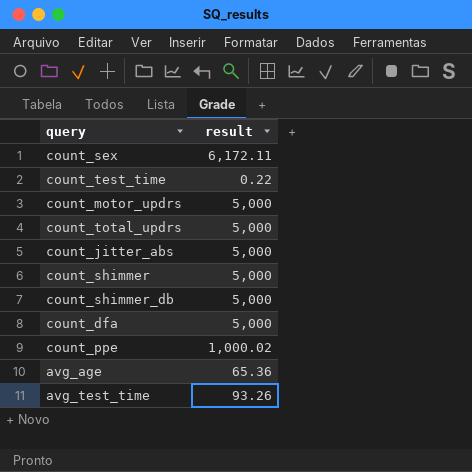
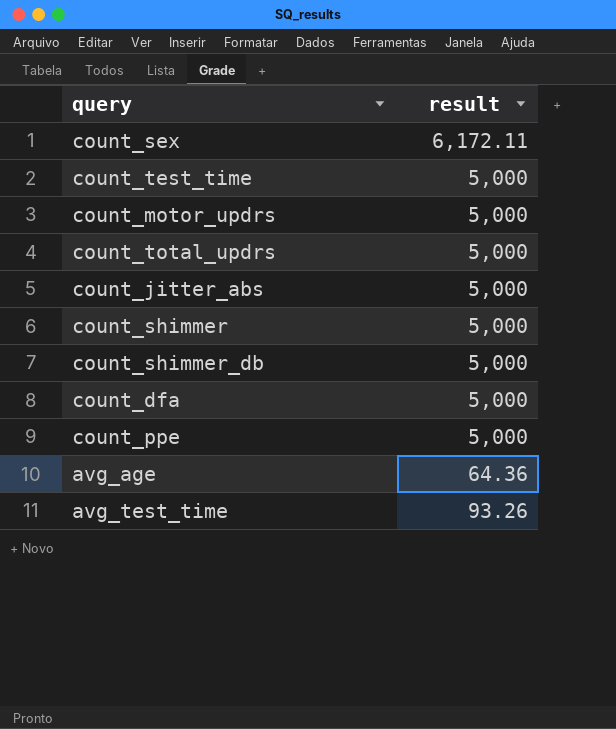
count_test_time | result: 0.22 -> 5,000
count_ppe | result: 1,000.02 -> 5,000
avg_age | result: 65.36 -> 64.36

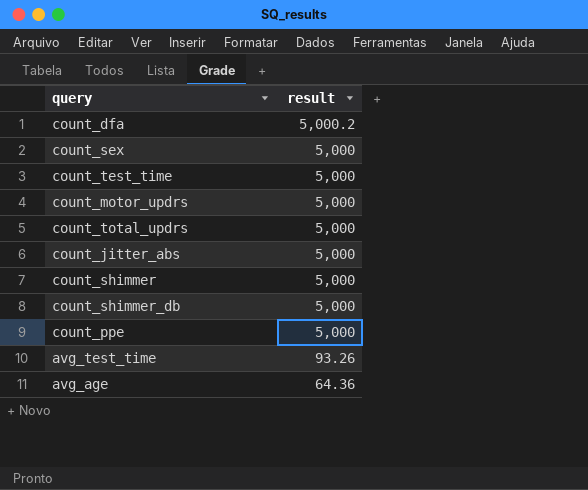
row order: none -> result descending
count_dfa | result: 5,000 -> 5,000.2
count_sex | result: 6,172.11 -> 5,000

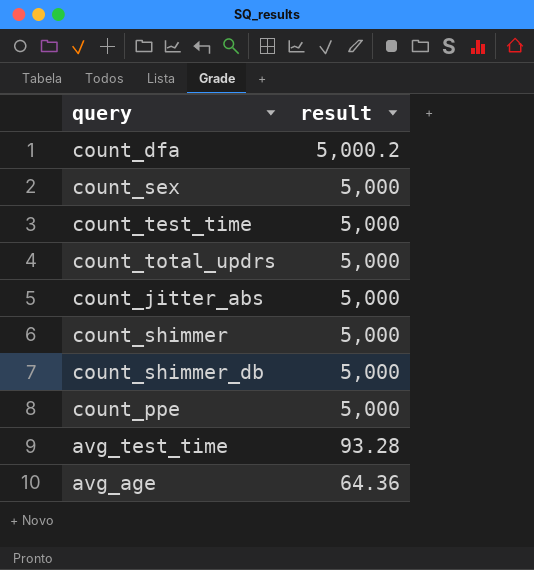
row count_motor_updrs: 5,000 -> none
avg_test_time | result: 93.26 -> 93.28

